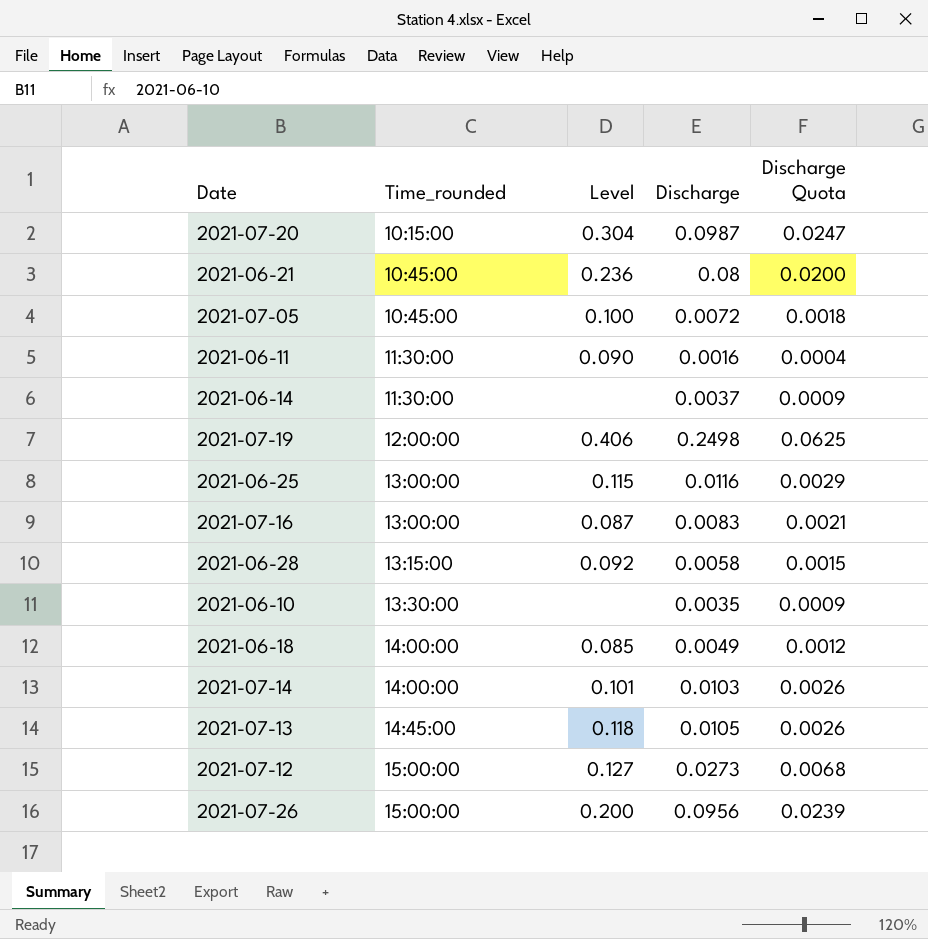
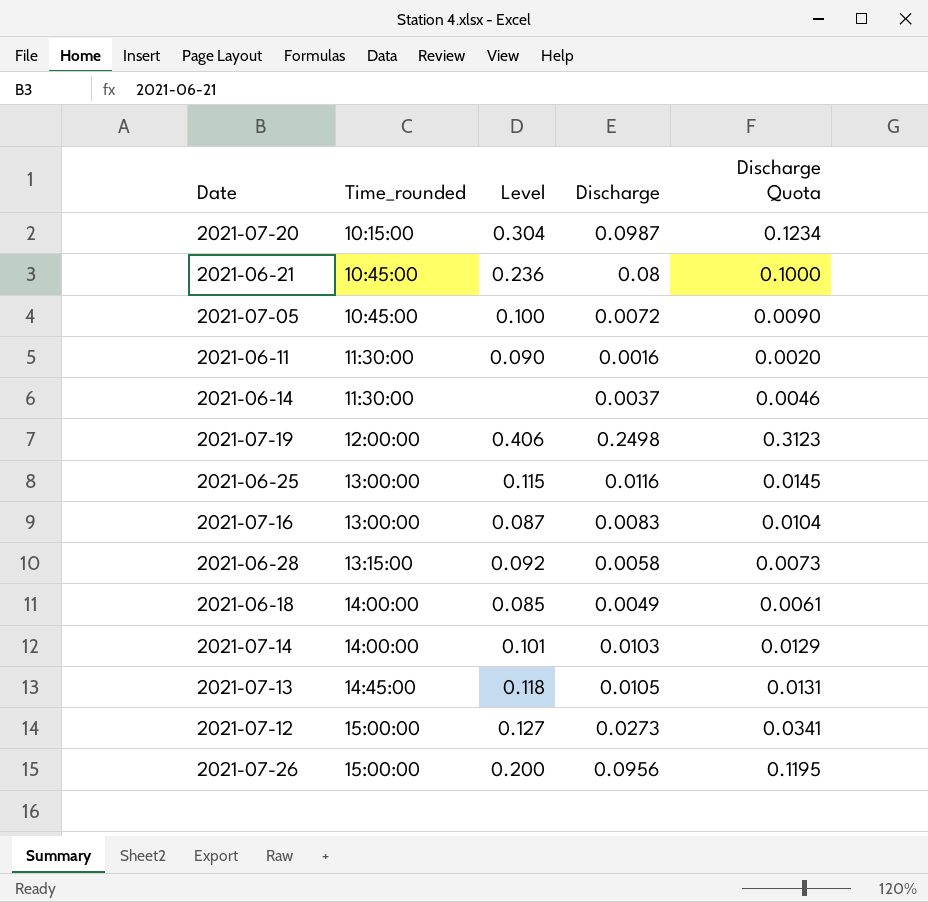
column Discharge Quota | formula: [Discharge] * 0.25 -> [Discharge] * 1.25
row 2021-06-10: 13:30:00 | none | 0.0035 | 0.0009 -> none

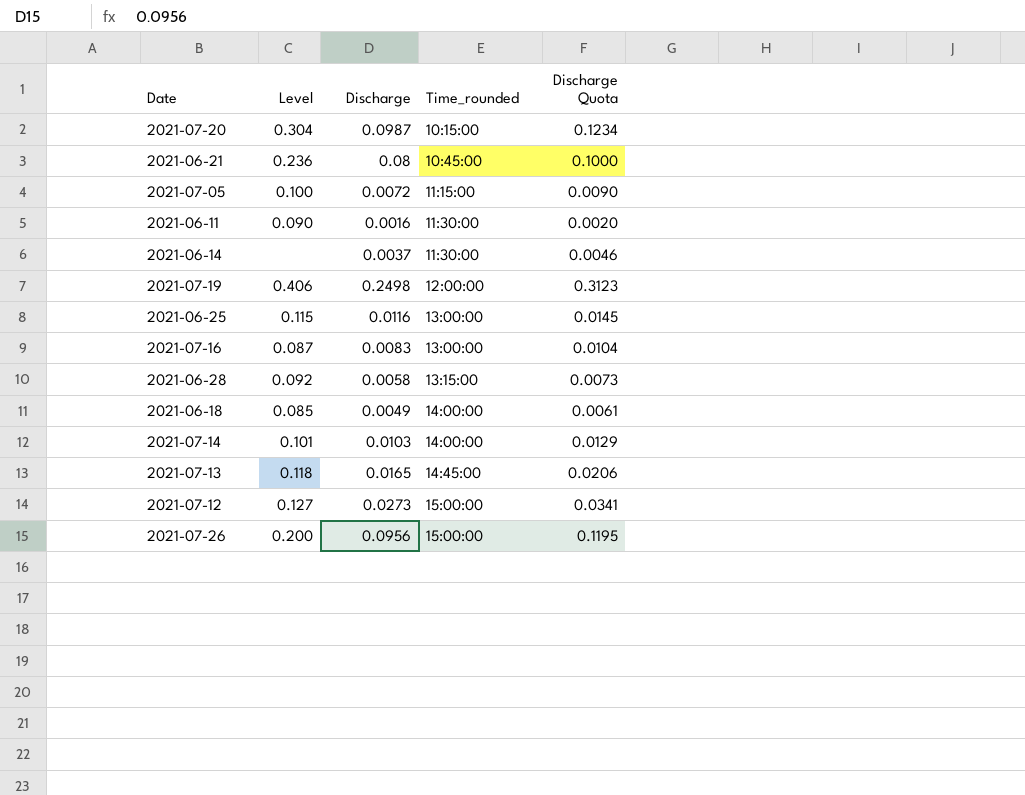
column Time_rounded | position: 2 -> 4
2021-07-05 | Time_rounded: 10:45:00 -> 11:15:00
2021-07-13 | Discharge: 0.0105 -> 0.0165
2021-07-13 | Discharge Quota: 0.0131 -> 0.0206

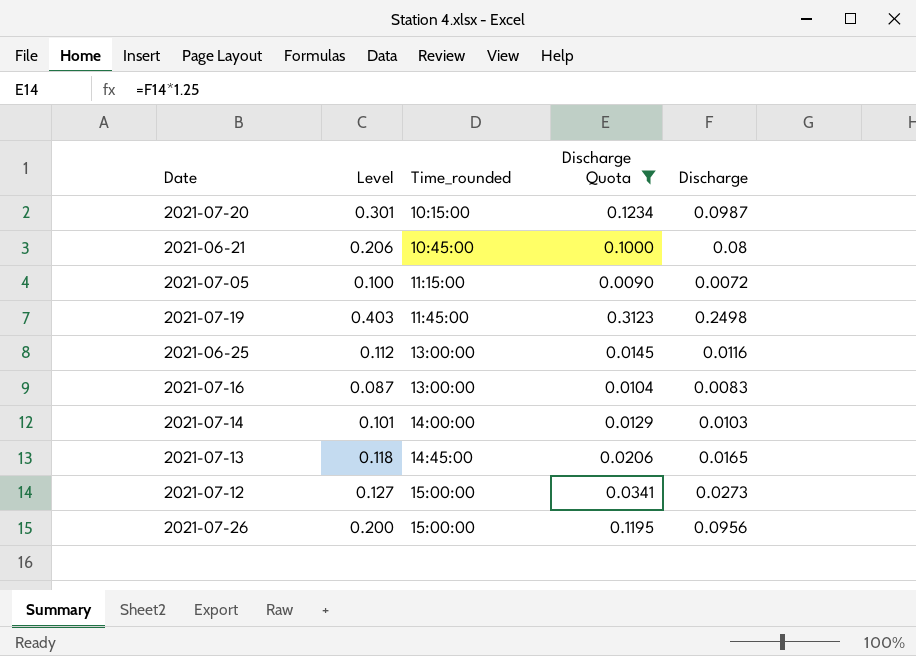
filter: none -> Discharge Quota >= 0.0090
column Discharge | position: 3 -> 5
2021-07-20 | Level: 0.304 -> 0.301
2021-06-21 | Level: 0.236 -> 0.206
2021-07-19 | Level: 0.406 -> 0.403
2021-07-19 | Time_rounded: 12:00:00 -> 11:45:00
2021-06-25 | Level: 0.115 -> 0.112

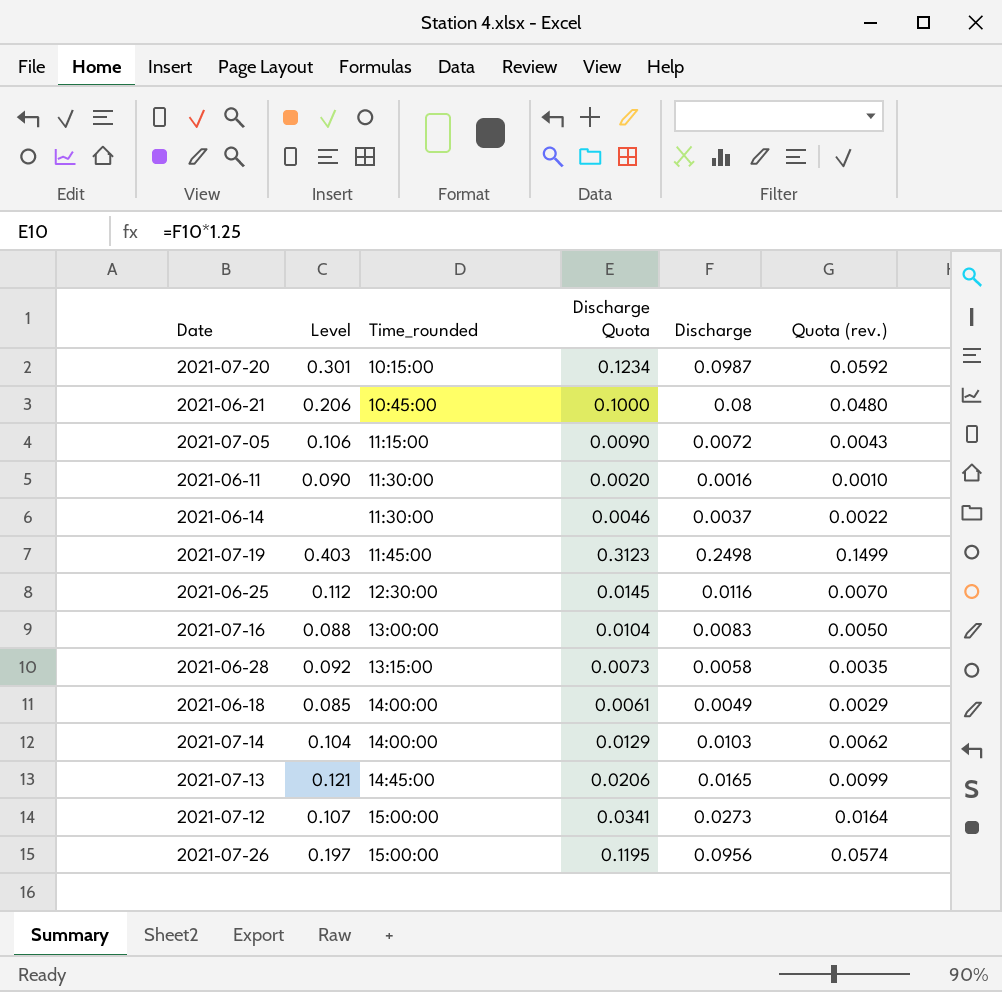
filter: Discharge Quota >= 0.0090 -> none
column Quota (rev.) | formula: none -> [Discharge] * 0.6
2021-07-05 | Level: 0.100 -> 0.106
2021-06-25 | Time_rounded: 13:00:00 -> 12:30:00
2021-07-16 | Level: 0.087 -> 0.088
2021-07-14 | Level: 0.101 -> 0.104
2021-07-13 | Level: 0.118 -> 0.121
2021-07-12 | Level: 0.127 -> 0.107
2021-07-26 | Level: 0.200 -> 0.197

